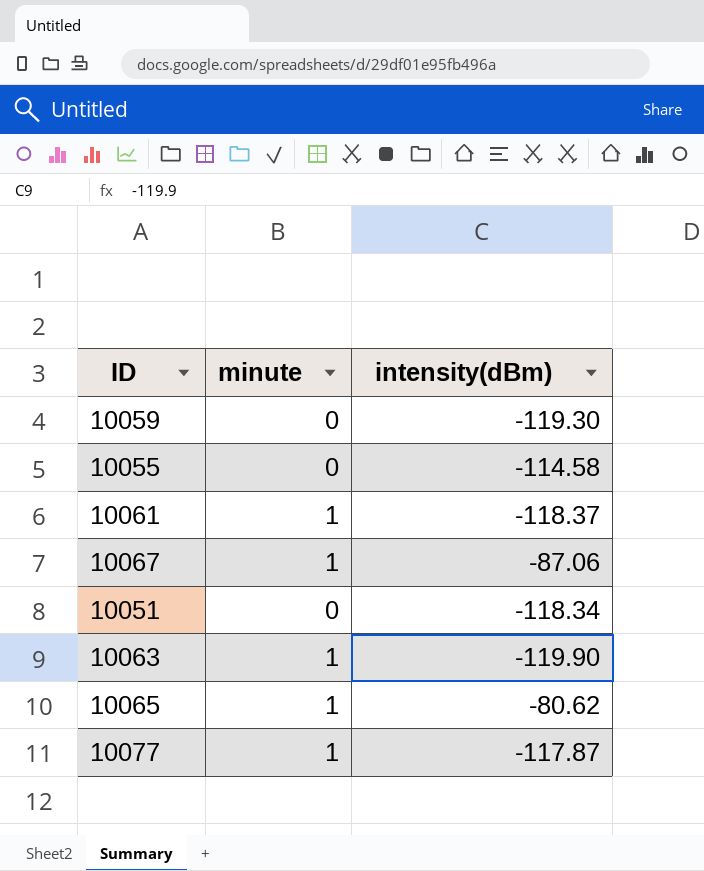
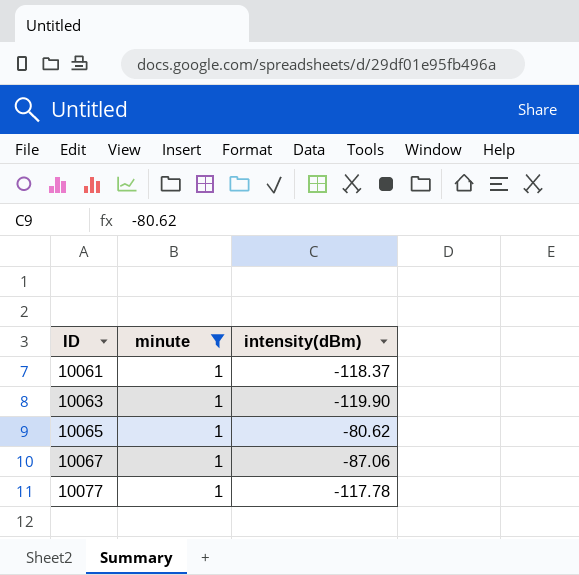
filter: none -> minute = 1
row order: none -> ID ascending
10077 | intensity(dBm): -117.87 -> -117.78

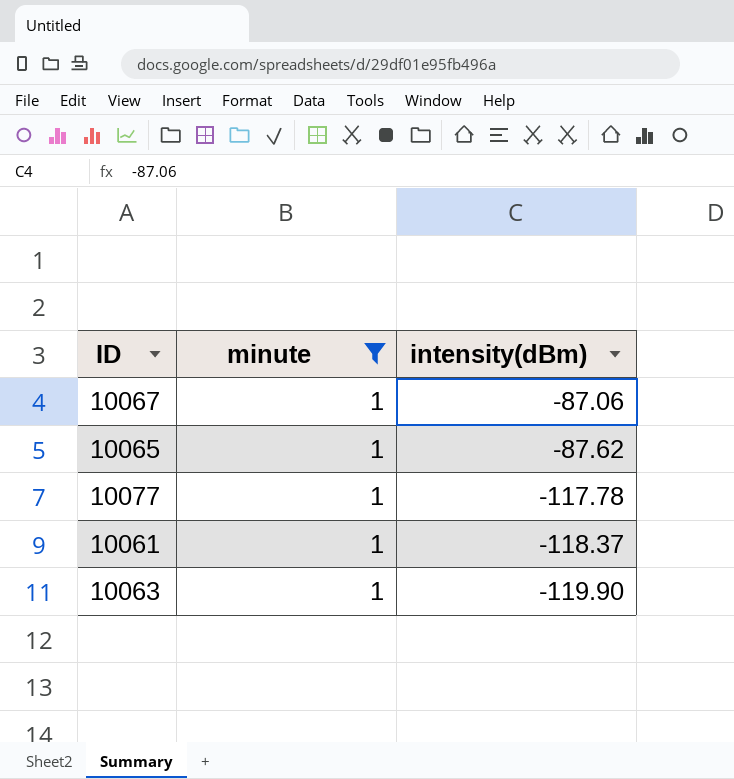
row order: ID ascending -> intensity(dBm) descending
10065 | intensity(dBm): -80.62 -> -87.62

